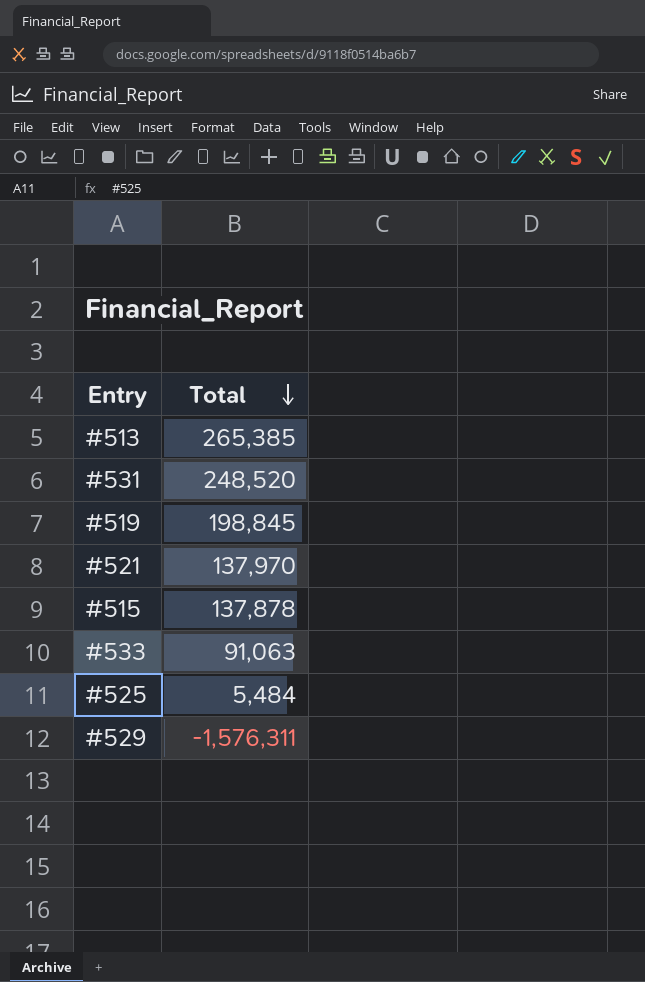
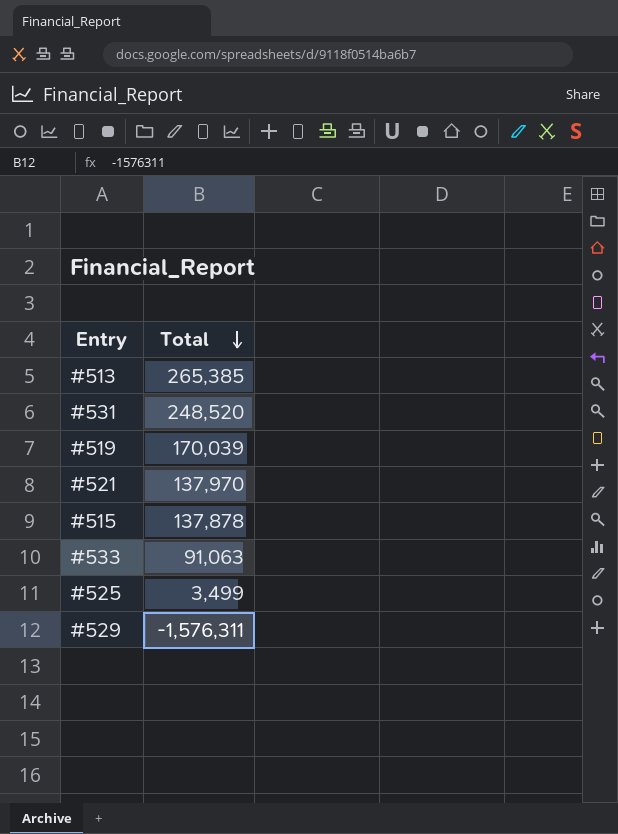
#519 | Total: 198,845 -> 170,039
#525 | Total: 5,484 -> 3,499

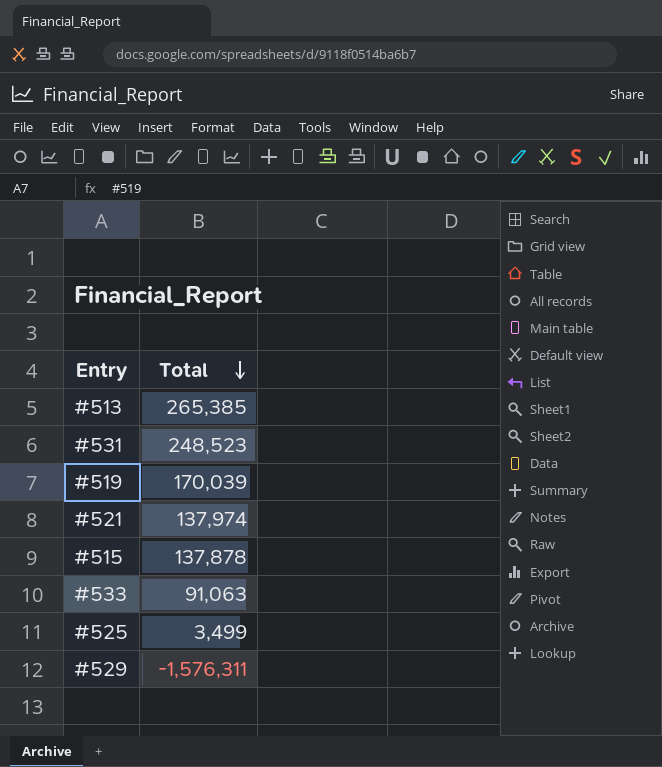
#531 | Total: 248,520 -> 248,523
#521 | Total: 137,970 -> 137,974

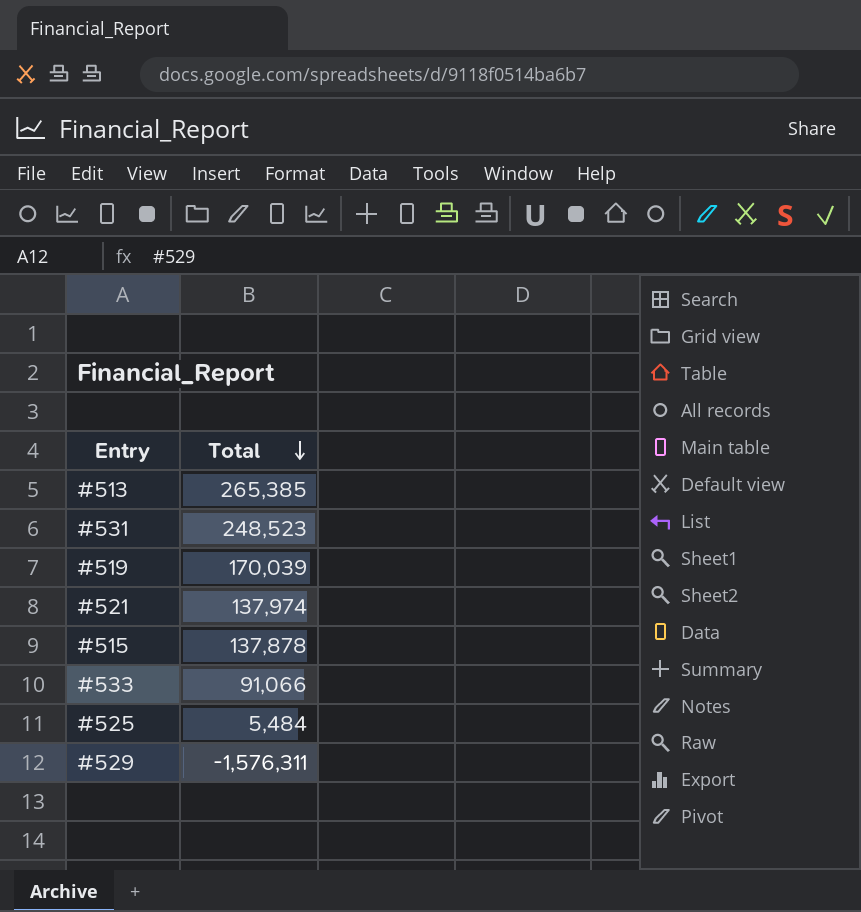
#533 | Total: 91,063 -> 91,066
#525 | Total: 3,499 -> 5,484

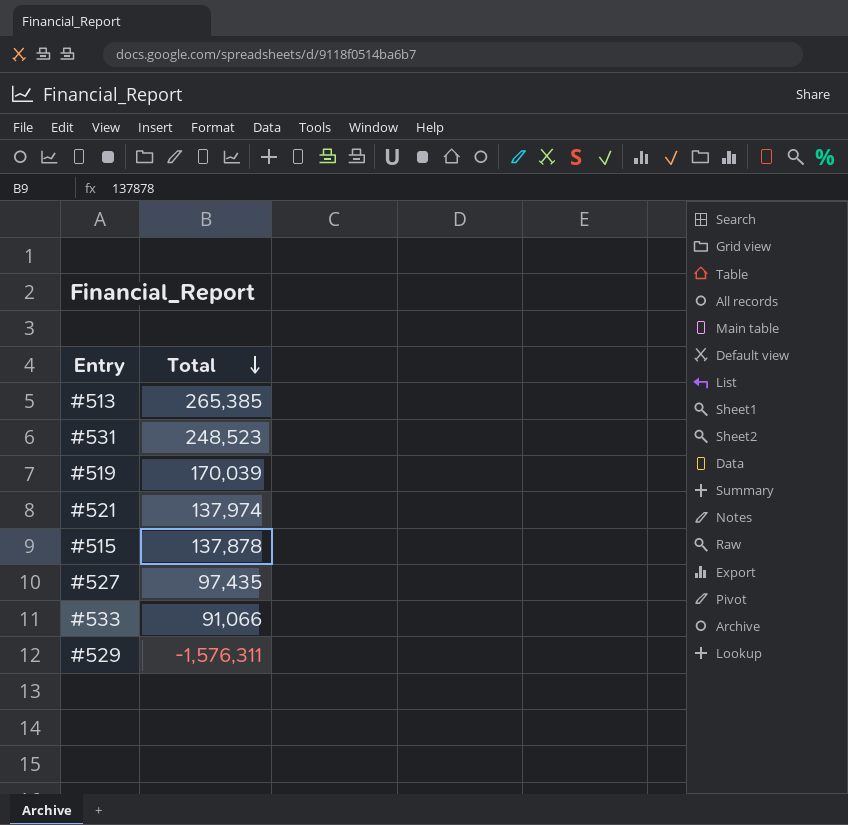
row #525: 5,484 -> none
row #527: none -> 97,435

